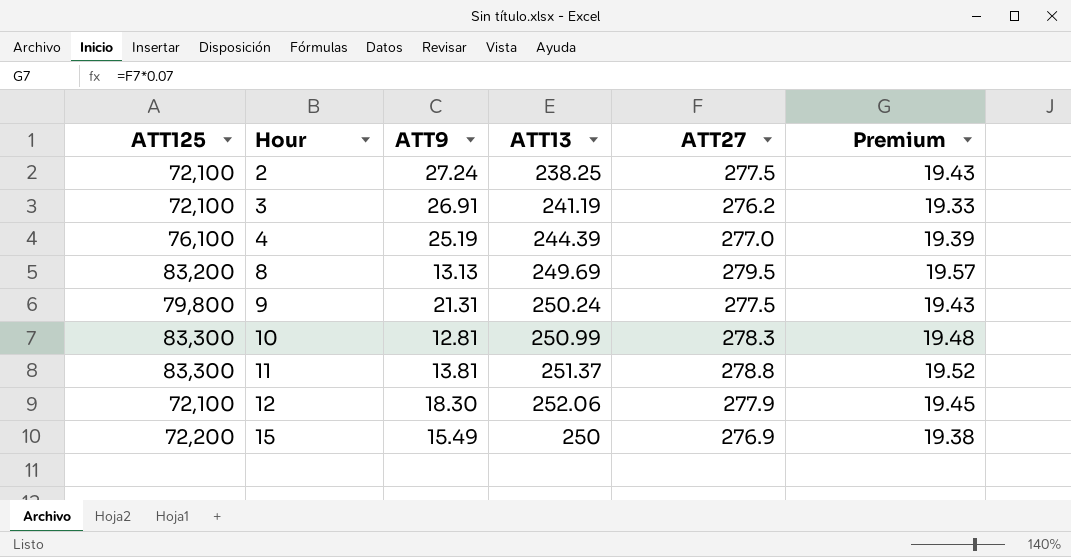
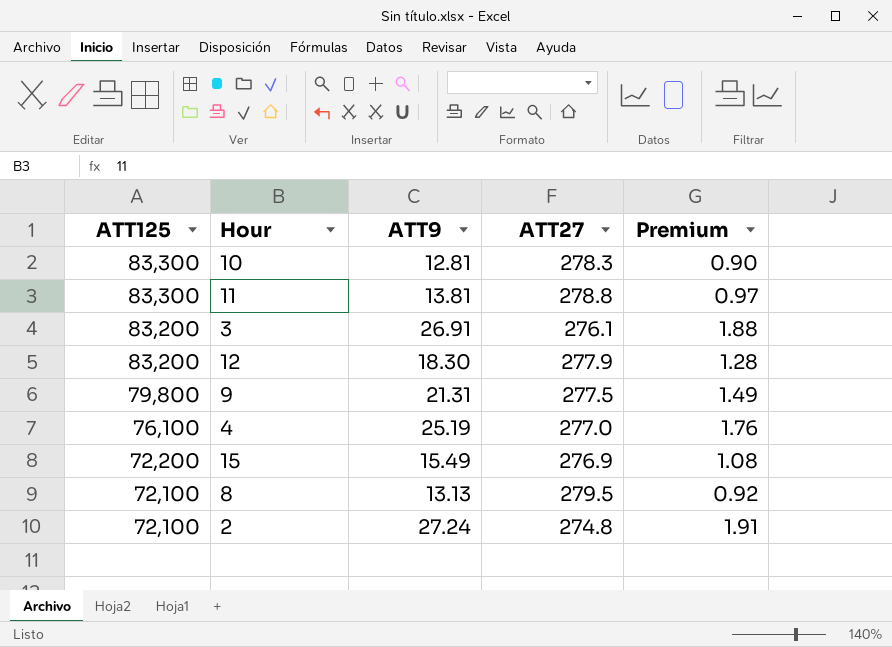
row order: Hour ascending -> ATT125 descending
column ATT13 | position: 4 -> none
column Premium | formula: [ATT27] * 0.07 -> [ATT9] * 0.07
3 | ATT125: 72,100 -> 83,200
3 | ATT27: 276.2 -> 276.1
12 | ATT125: 72,100 -> 83,200
8 | ATT125: 83,200 -> 72,100
2 | ATT27: 277.5 -> 274.8

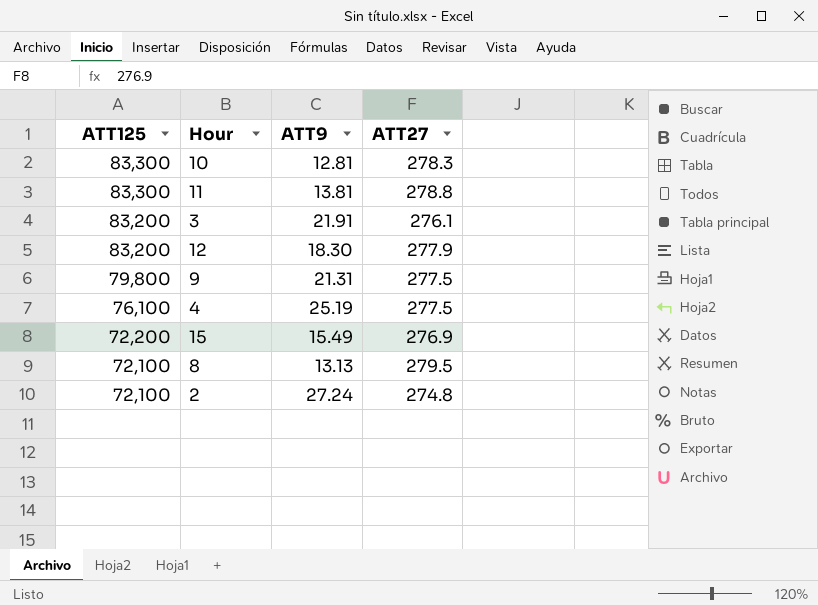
column Premium | formula: [ATT9] * 0.07 -> none
3 | ATT9: 26.91 -> 21.91
4 | ATT27: 277.0 -> 277.5

